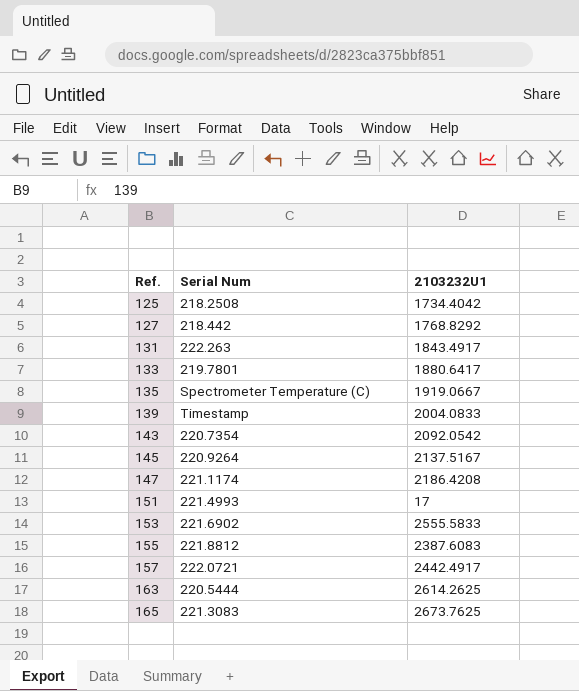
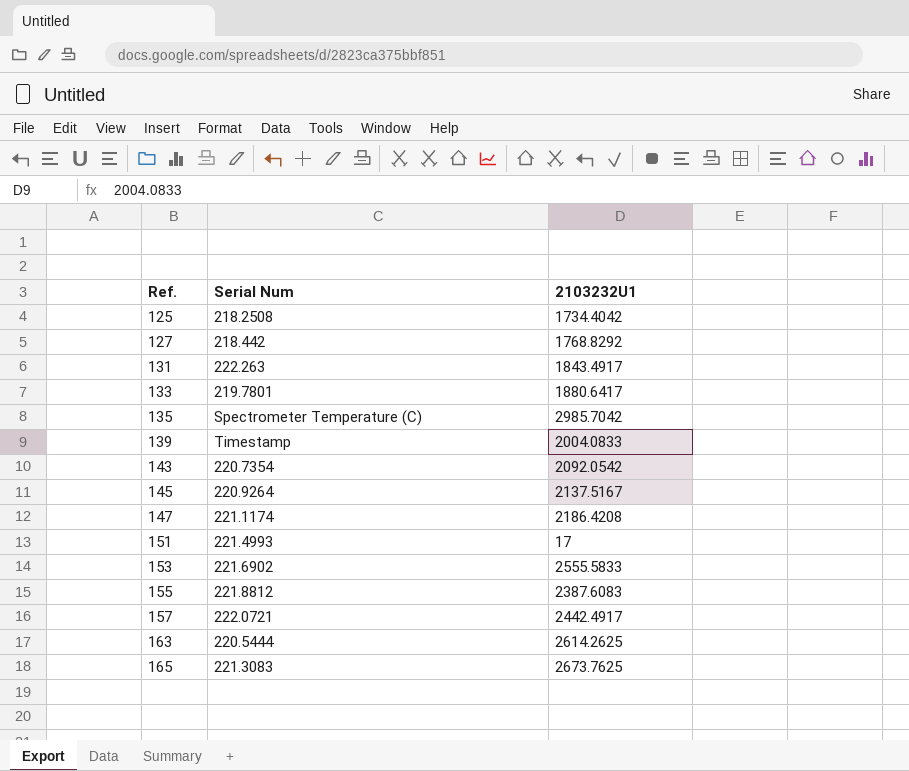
135 | 2103232U1: 1919.0667 -> 2985.7042

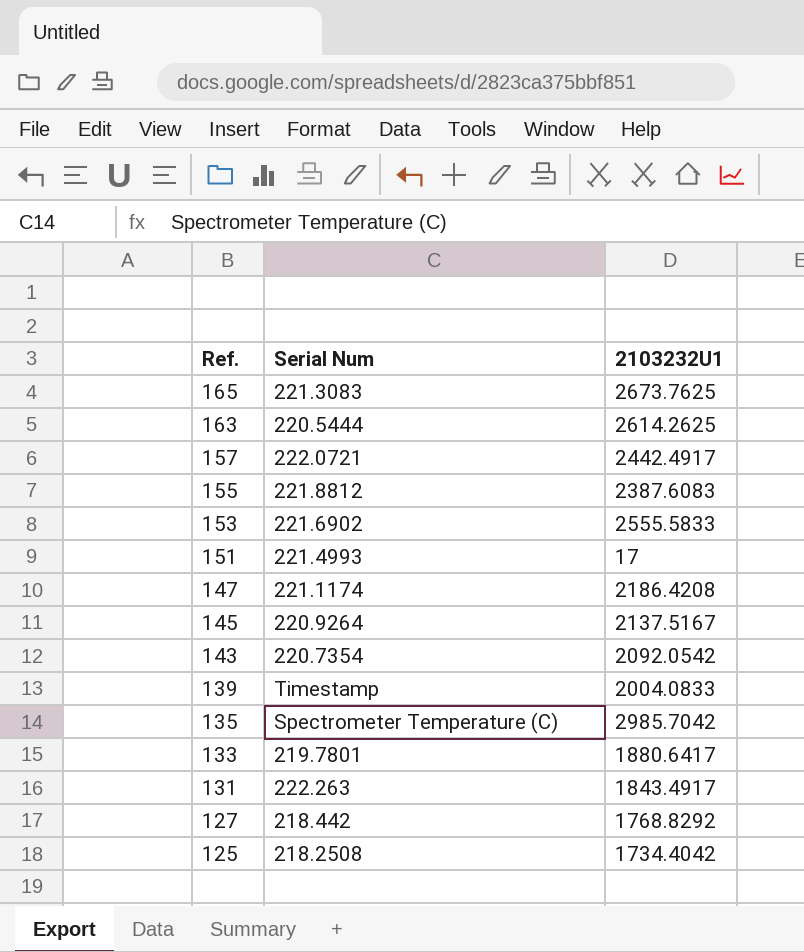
row order: Ref. ascending -> Ref. descending

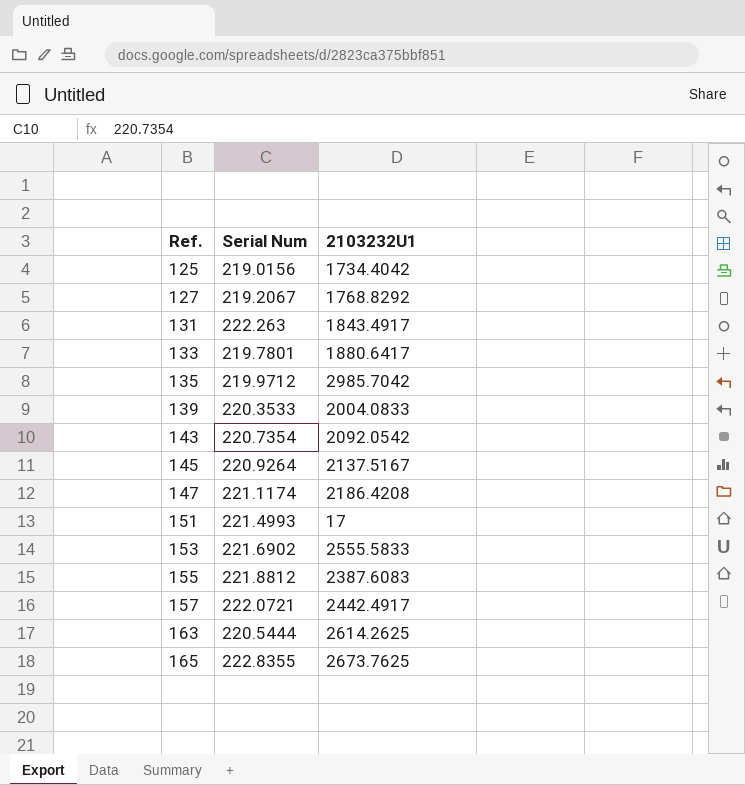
row order: Ref. descending -> Ref. ascending
125 | Serial Num: 218.2508 -> 219.0156
127 | Serial Num: 218.442 -> 219.2067
135 | Serial Num: Spectrometer Temperature (C) -> 219.9712
139 | Serial Num: Timestamp -> 220.3533
165 | Serial Num: 221.3083 -> 222.8355

